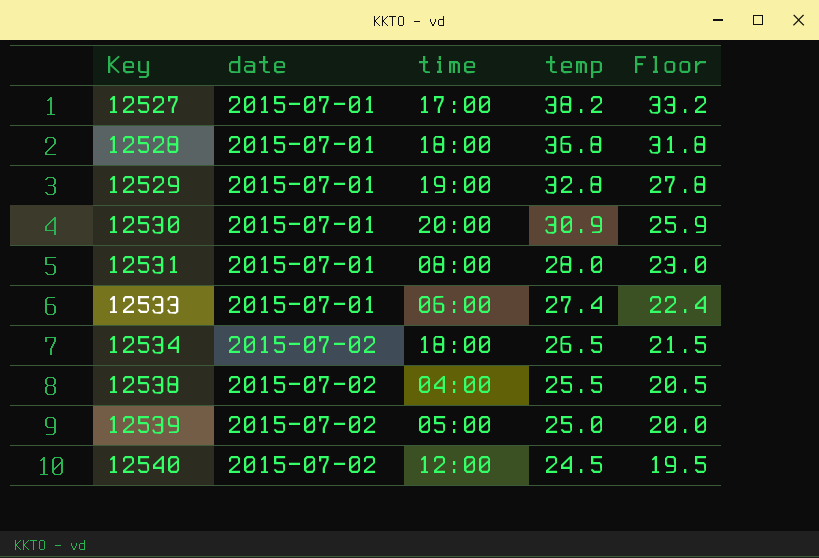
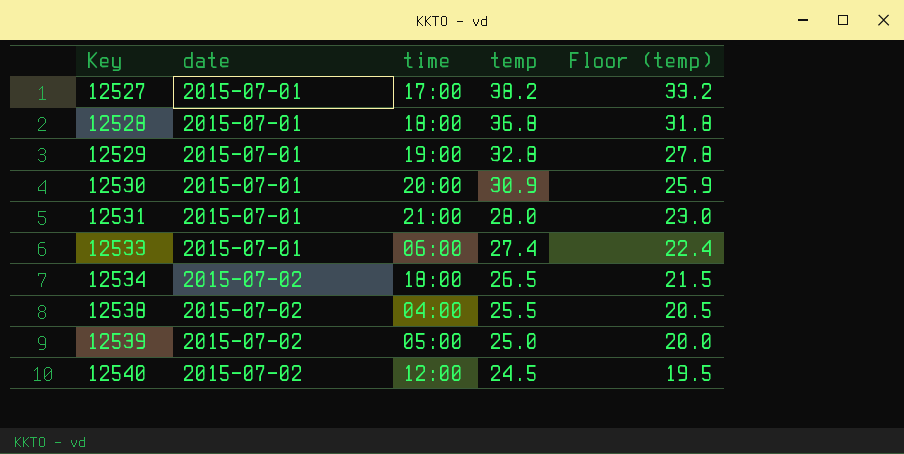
column name: Floor -> Floor (temp)
12531 | time: 08:00 -> 21:00

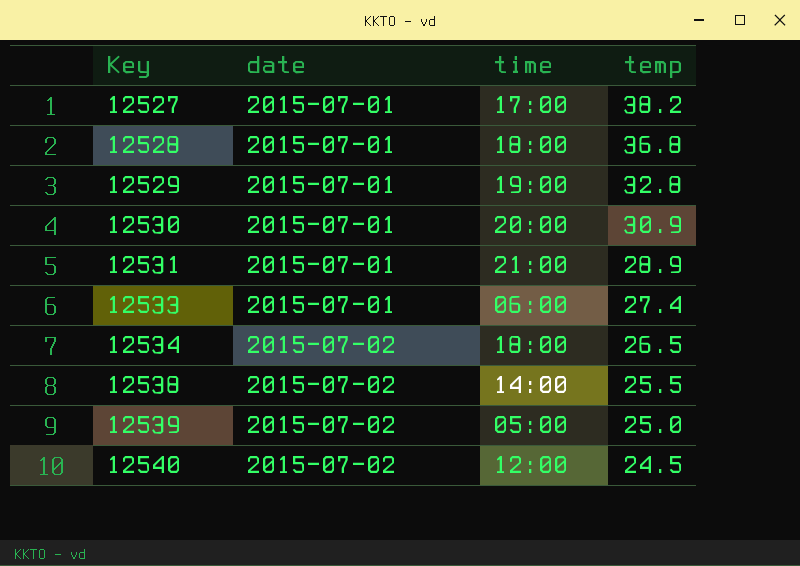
column Floor (temp) | formula: [temp] - 5 -> none
12531 | temp: 28.0 -> 28.9
12538 | time: 04:00 -> 14:00

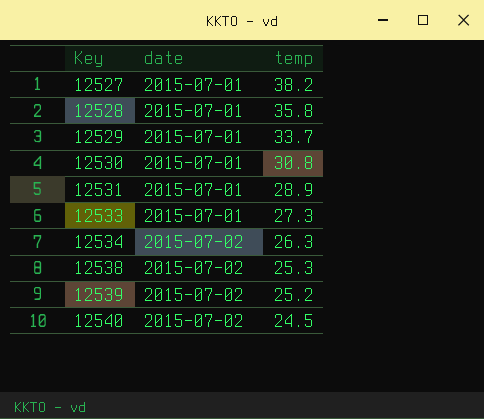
column time | position: 3 -> none
12528 | temp: 36.8 -> 35.8
12529 | temp: 32.8 -> 33.7
12530 | temp: 30.9 -> 30.8
12533 | temp: 27.4 -> 27.3
12534 | temp: 26.5 -> 26.3
12538 | temp: 25.5 -> 25.3
12539 | temp: 25.0 -> 25.2

